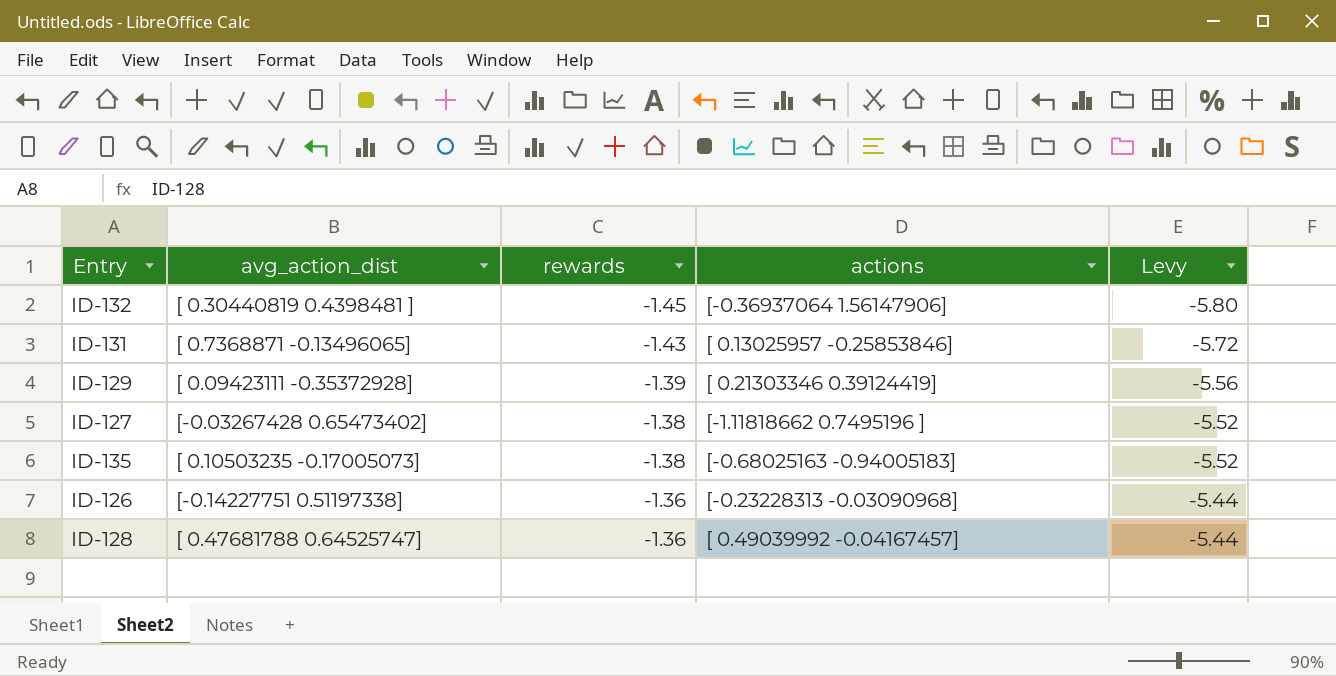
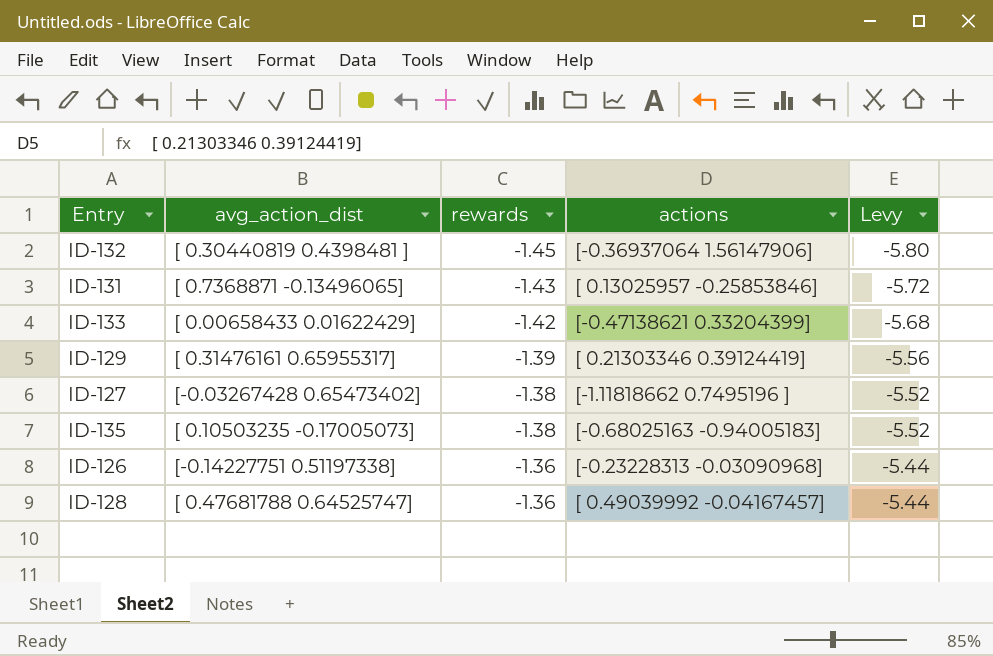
row ID-133: none -> [ 0.00658433 0.01622429] | -1.42 | [-0.47138621 0.33204399] | -5.68
ID-129 | avg_action_dist: [ 0.09423111 -0.35372928] -> [ 0.31476161 0.65955317]

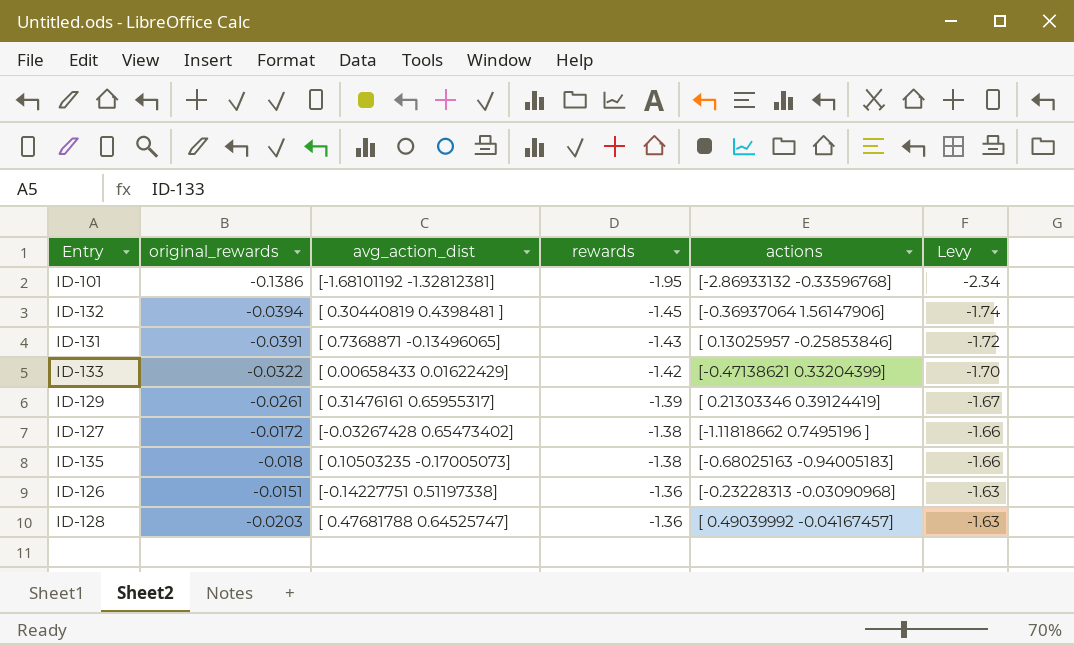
column original_rewards | position: none -> 2
column Levy | formula: [rewards] * 4 -> [rewards] * 1.2
row ID-101: none -> -0.1386 | [-1.68101192 -1.32812381] | -1.95 | [-2.86933132 -0.33596768] | -2.34

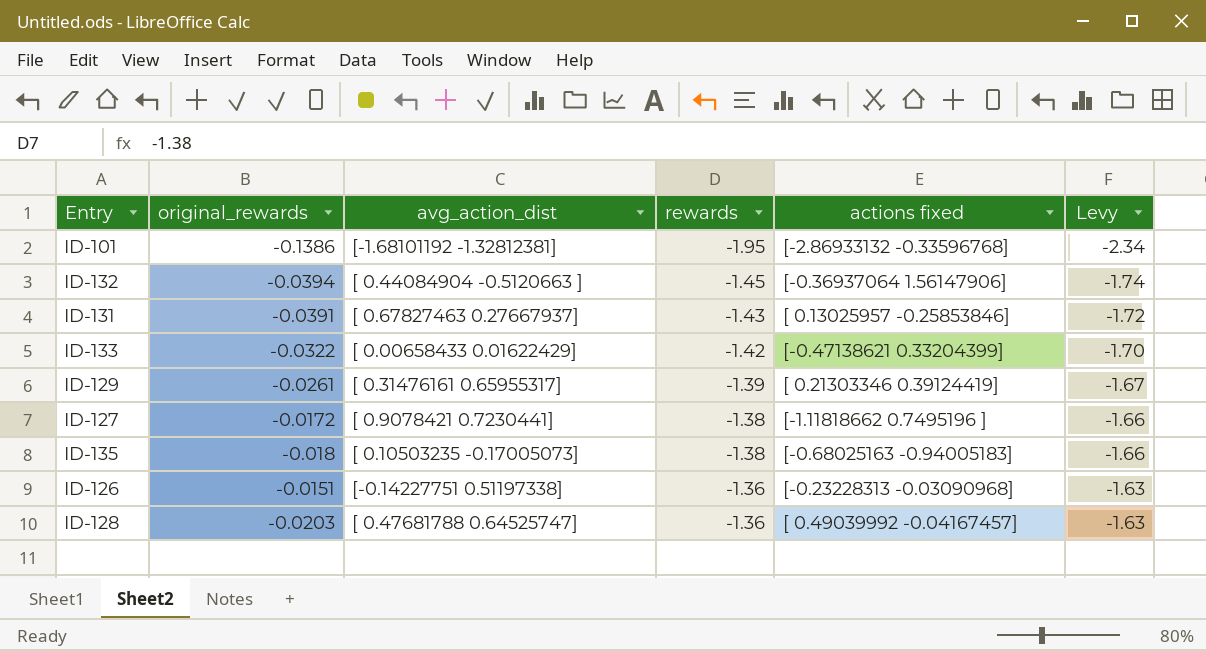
column name: actions -> actions fixed
ID-132 | avg_action_dist: [ 0.30440819 0.4398481 ] -> [ 0.44084904 -0.5120663 ]
ID-131 | avg_action_dist: [ 0.7368871 -0.13496065] -> [ 0.67827463 0.27667937]
ID-127 | avg_action_dist: [-0.03267428 0.65473402] -> [ 0.9078421 0.7230441]

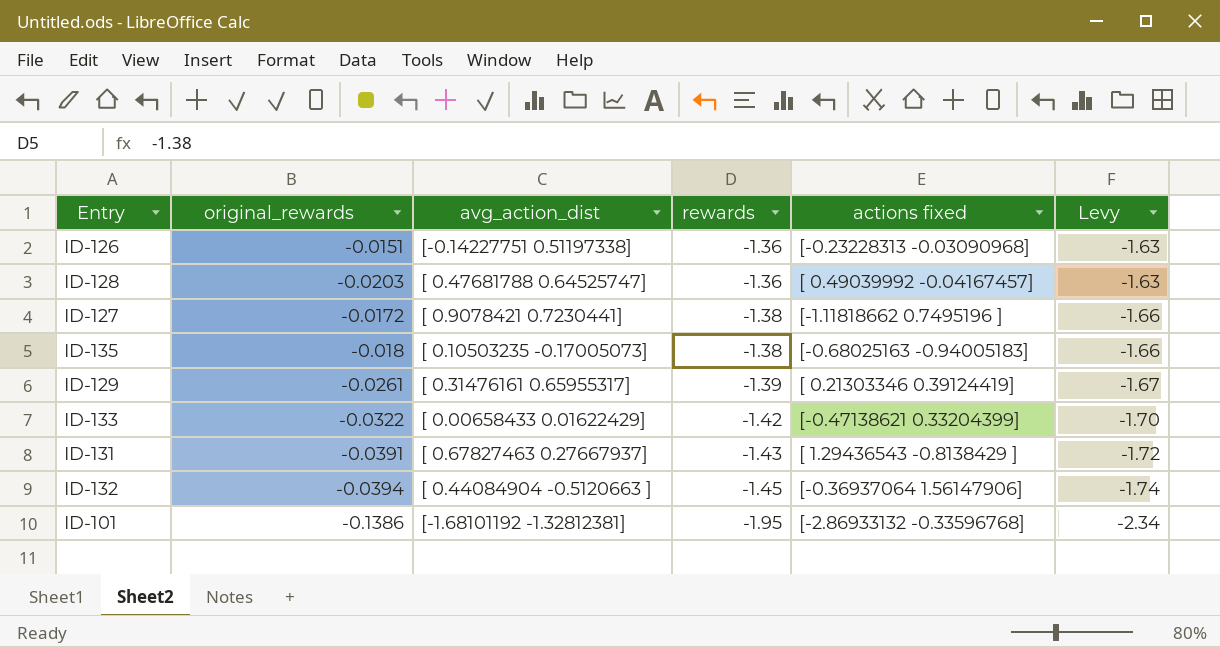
row order: rewards ascending -> rewards descending
ID-131 | actions fixed: [ 0.13025957 -0.25853846] -> [ 1.29436543 -0.8138429 ]

